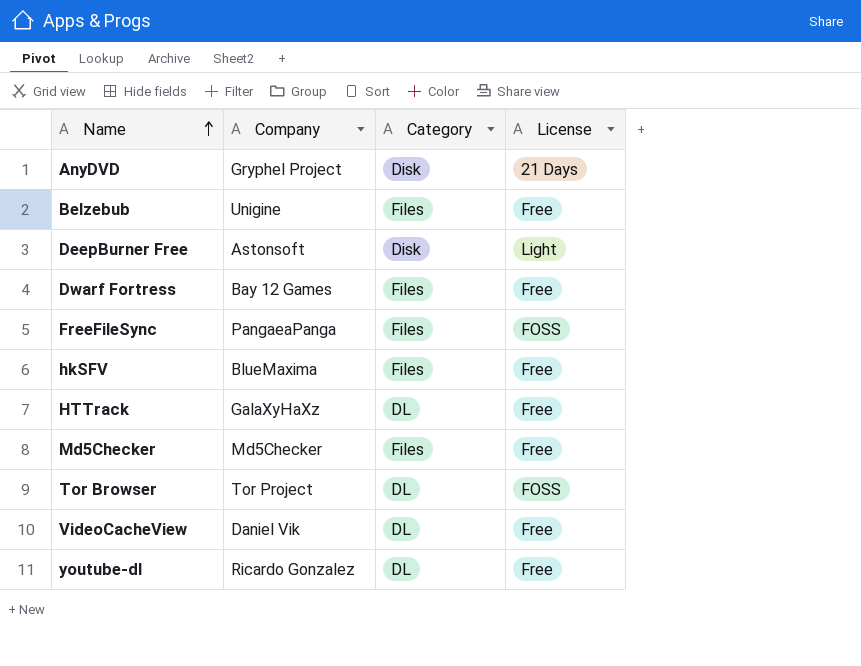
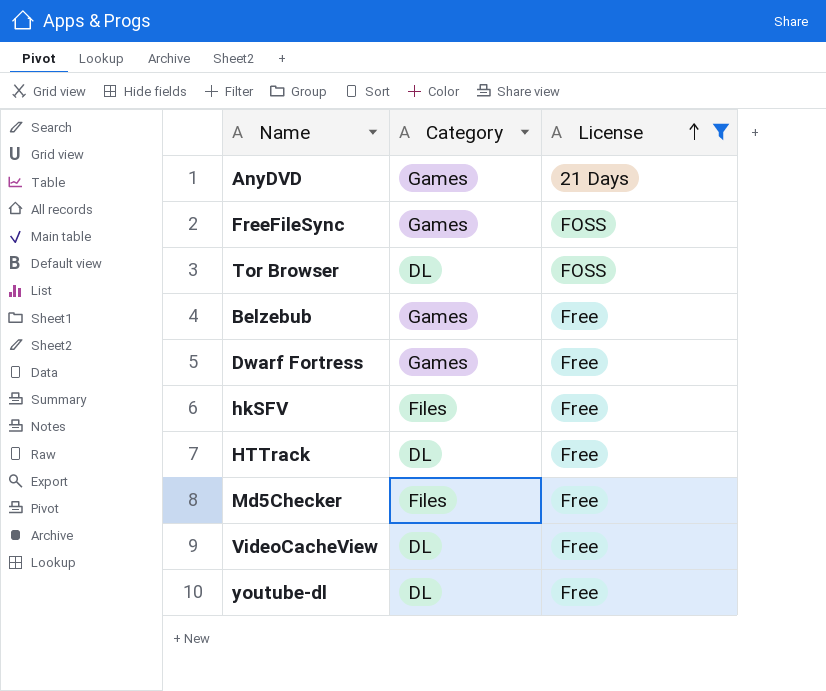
filter: none -> License != Light
row order: Name ascending -> License ascending
column Company | position: 2 -> none
AnyDVD | Category: Disk -> Games
FreeFileSync | Category: Files -> Games
Belzebub | Category: Files -> Games
Dwarf Fortress | Category: Files -> Games

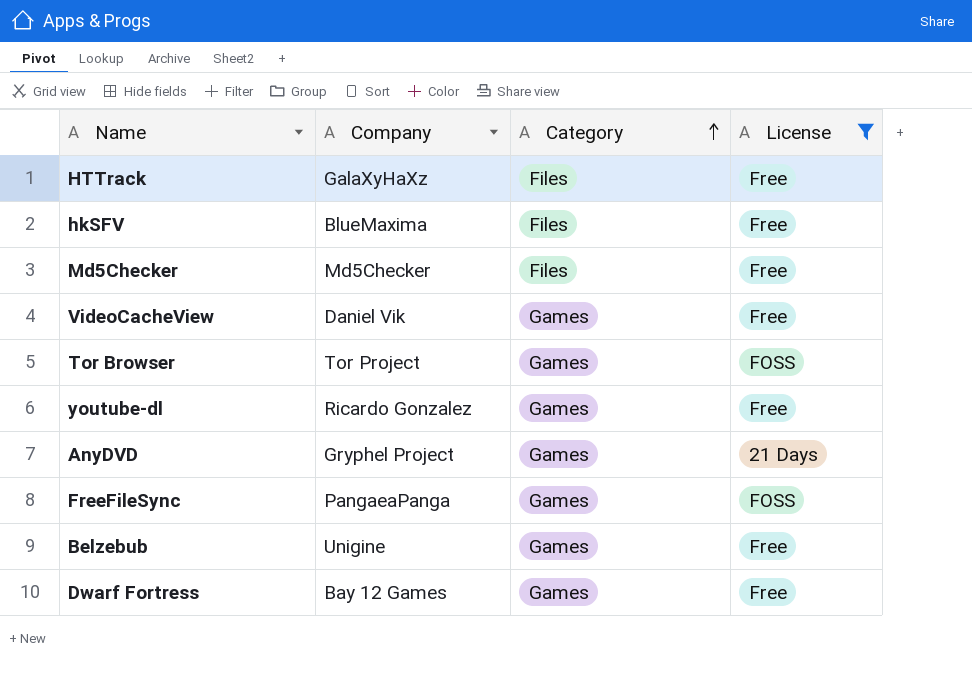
row order: License ascending -> Category ascending
column Company | position: none -> 2
HTTrack | Category: DL -> Files
VideoCacheView | Category: DL -> Games
Tor Browser | Category: DL -> Games
youtube-dl | Category: DL -> Games

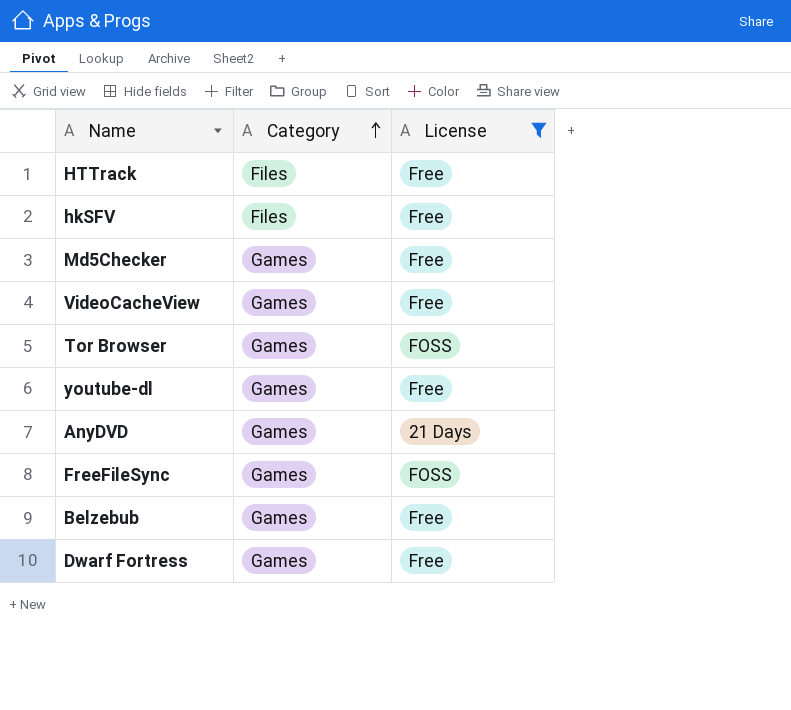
column Company | position: 2 -> none
Md5Checker | Category: Files -> Games

